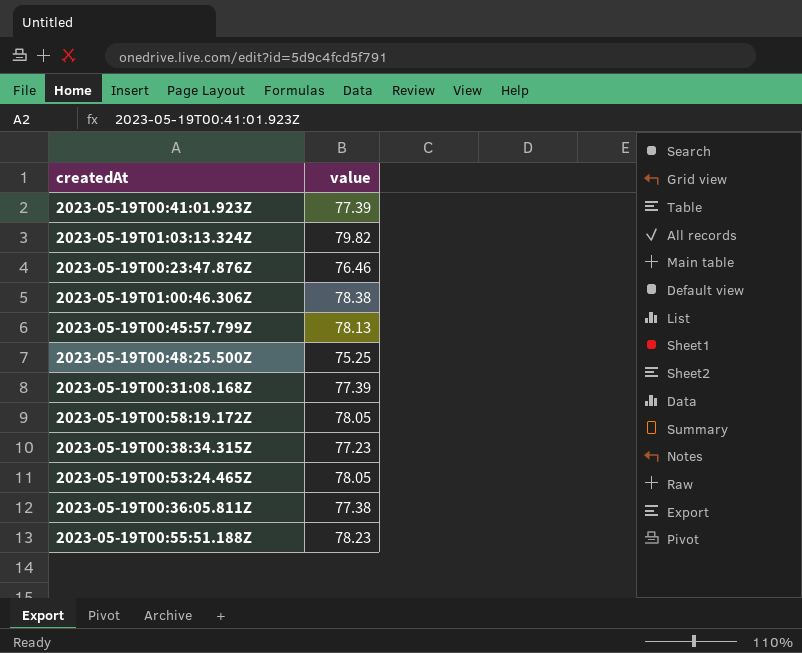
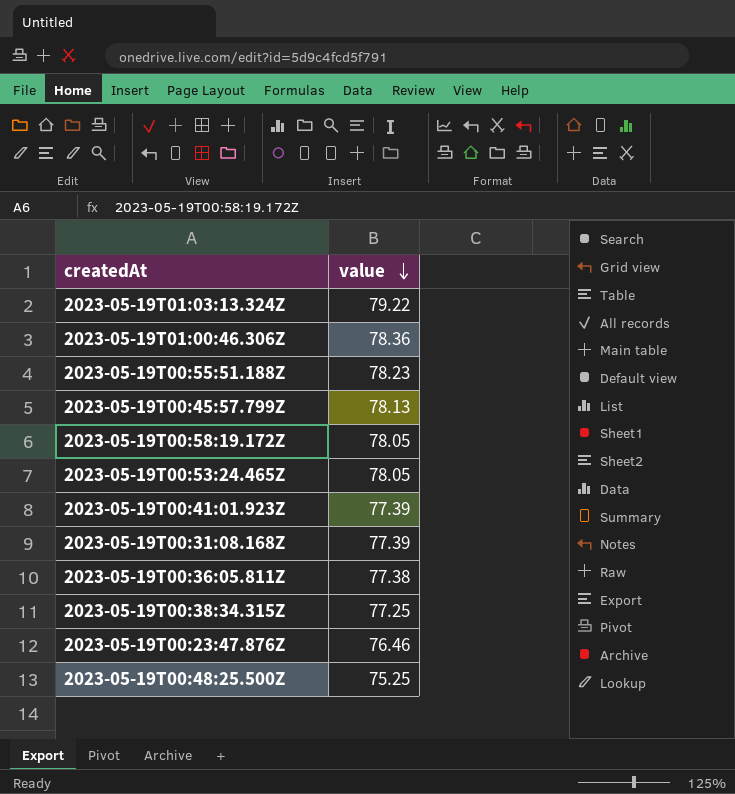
row order: none -> value descending
2023-05-19T01:03:13.324Z | value: 79.82 -> 79.22
2023-05-19T01:00:46.306Z | value: 78.38 -> 78.36
2023-05-19T00:38:34.315Z | value: 77.23 -> 77.25

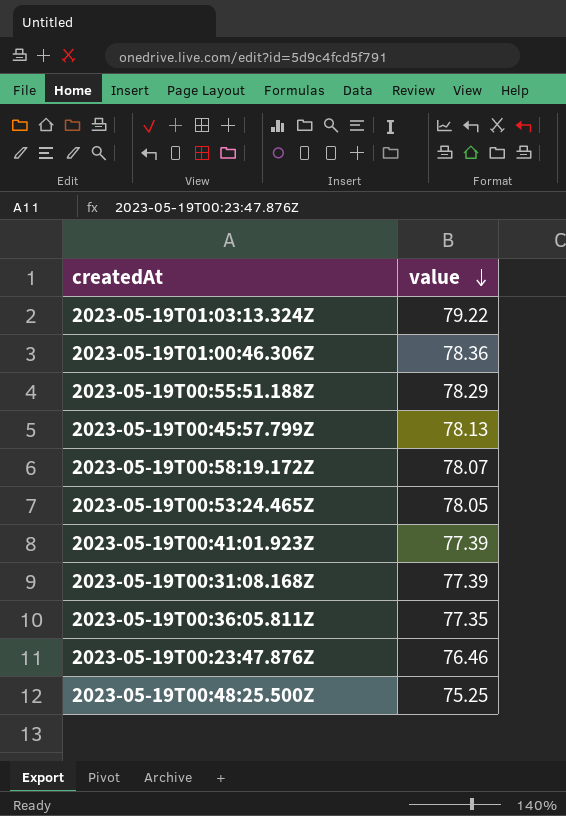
row 2023-05-19T00:38:34.315Z: 77.25 -> none
2023-05-19T00:55:51.188Z | value: 78.23 -> 78.29
2023-05-19T00:58:19.172Z | value: 78.05 -> 78.07
2023-05-19T00:36:05.811Z | value: 77.38 -> 77.35

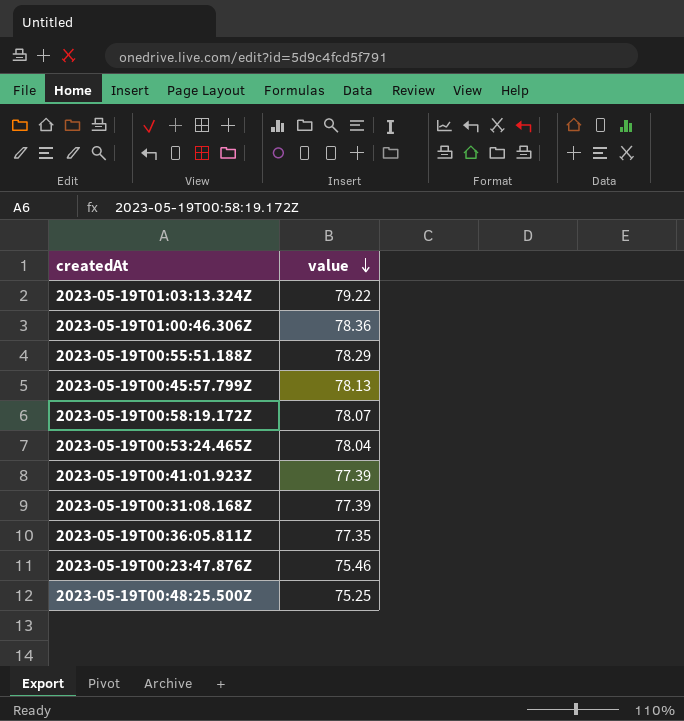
2023-05-19T00:53:24.465Z | value: 78.05 -> 78.04
2023-05-19T00:23:47.876Z | value: 76.46 -> 75.46

